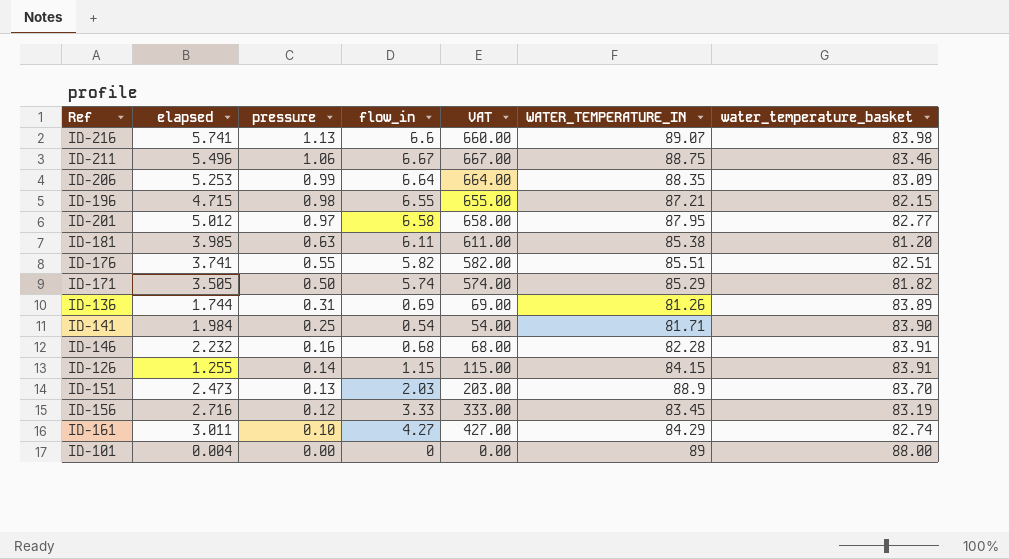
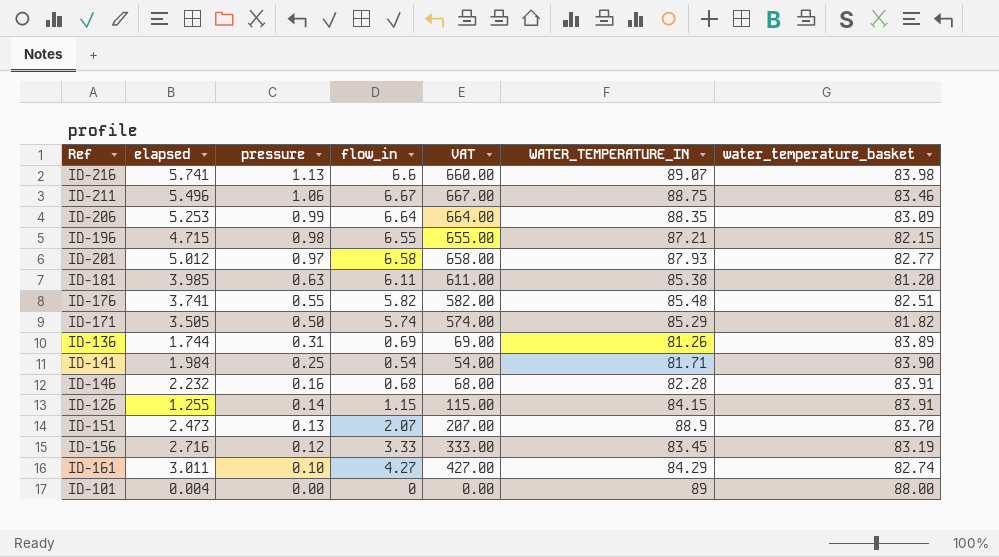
ID-201 | WATER_TEMPERATURE_IN: 87.95 -> 87.93
ID-176 | WATER_TEMPERATURE_IN: 85.51 -> 85.48
ID-151 | flow_in: 2.03 -> 2.07
ID-151 | VAT: 203.00 -> 207.00

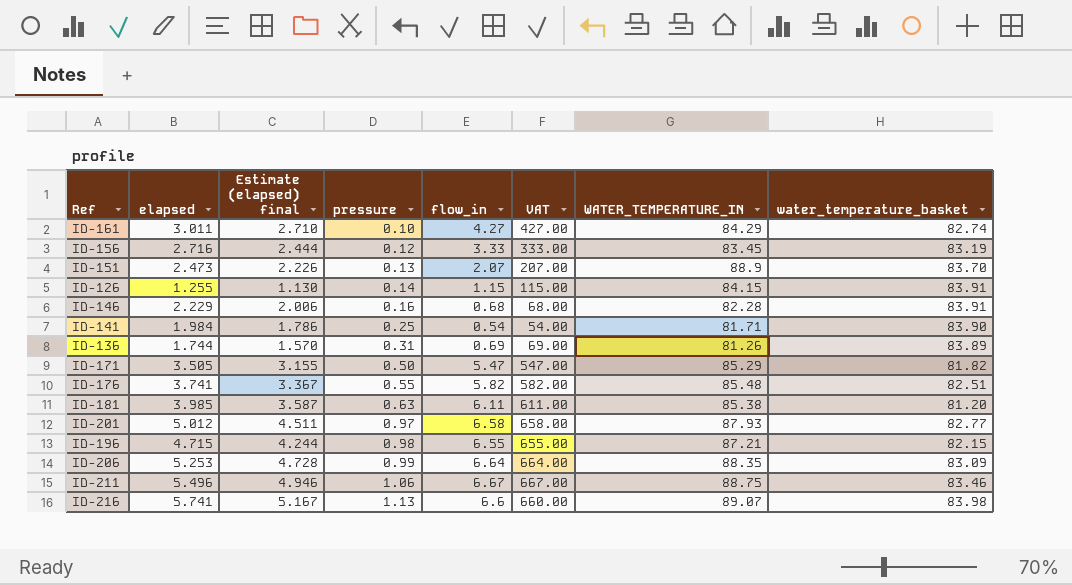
row order: pressure descending -> pressure ascending
column Estimate (elapsed) final | formula: none -> [elapsed] * 0.9
row ID-101: 0.004 | 0.00 | 0 | 0.00 | 89 | 88.00 -> none
ID-146 | elapsed: 2.232 -> 2.229
ID-171 | flow_in: 5.74 -> 5.47
ID-171 | VAT: 574.00 -> 547.00

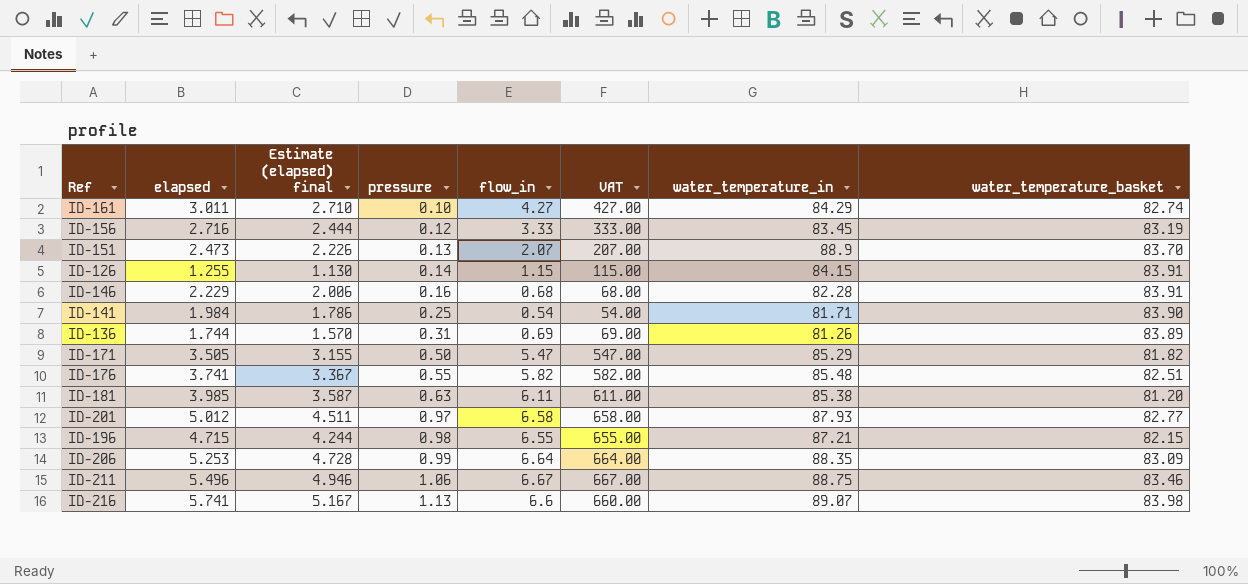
column name: WATER_TEMPERATURE_IN -> water_temperature_in

